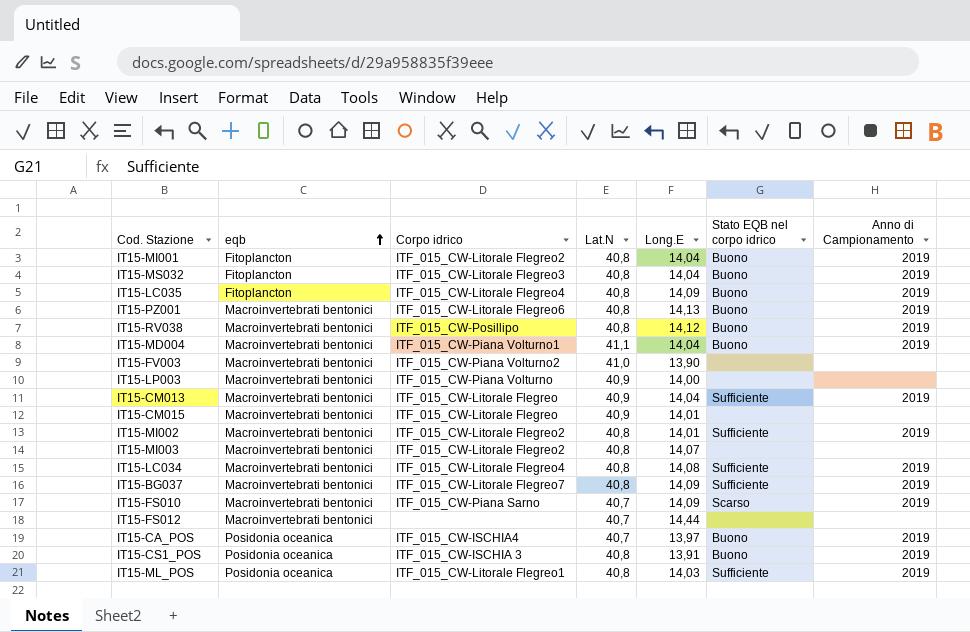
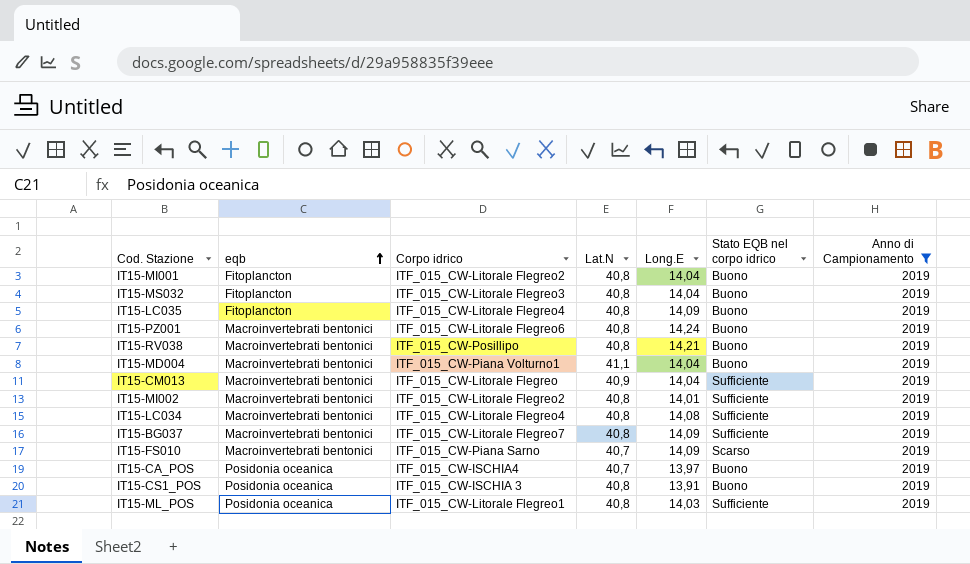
filter: none -> Anno di Campionamento = 2019
IT15-PZ001 | Long.E: 14,13 -> 14,24
IT15-RV038 | Long.E: 14,12 -> 14,21

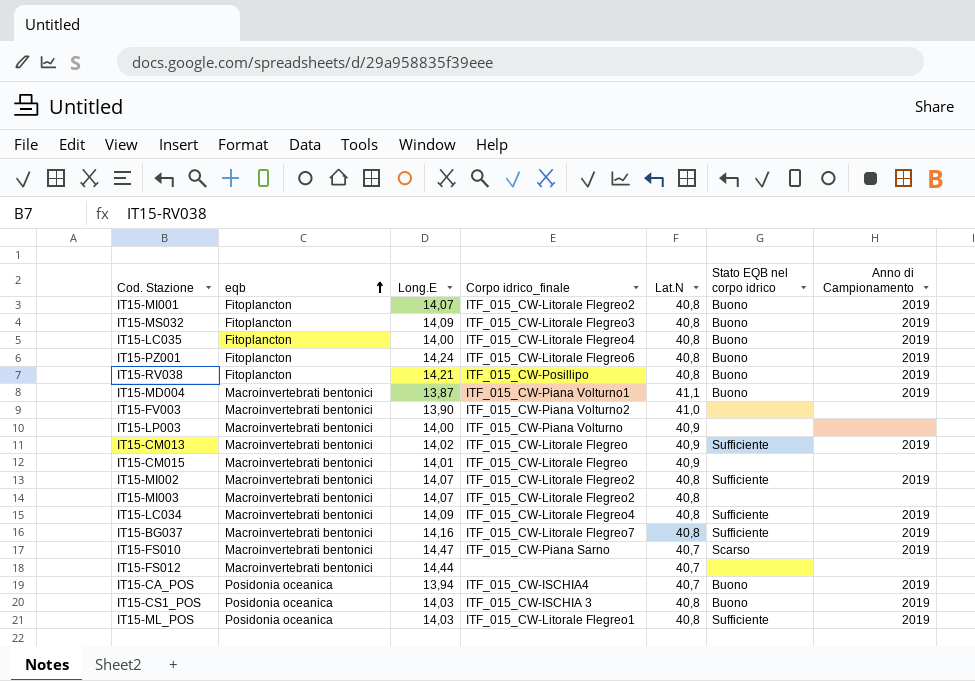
filter: Anno di Campionamento = 2019 -> none
column Long.E | position: 5 -> 3
column name: Corpo idrico -> Corpo idrico_finale
IT15-MI001 | Long.E: 14,04 -> 14,07
IT15-MS032 | Long.E: 14,04 -> 14,09
IT15-LC035 | Long.E: 14,09 -> 14,00
IT15-PZ001 | eqb: Macroinvertebrati bentonici -> Fitoplancton
IT15-RV038 | eqb: Macroinvertebrati bentonici -> Fitoplancton
IT15-MD004 | Long.E: 14,04 -> 13,87
IT15-CM013 | Long.E: 14,04 -> 14,02
IT15-MI002 | Long.E: 14,01 -> 14,07
IT15-LC034 | Long.E: 14,08 -> 14,09
IT15-BG037 | Long.E: 14,09 -> 14,16
IT15-FS010 | Long.E: 14,09 -> 14,47
IT15-CA_POS | Long.E: 13,97 -> 13,94
IT15-CS1_POS | Long.E: 13,91 -> 14,03

